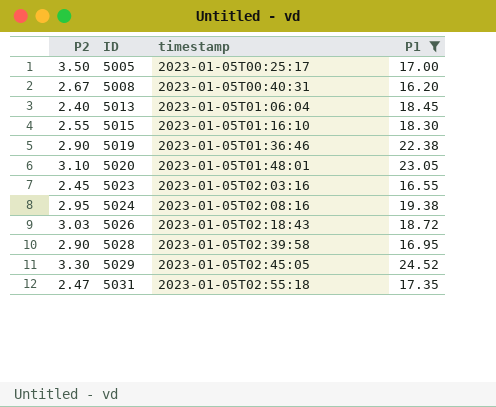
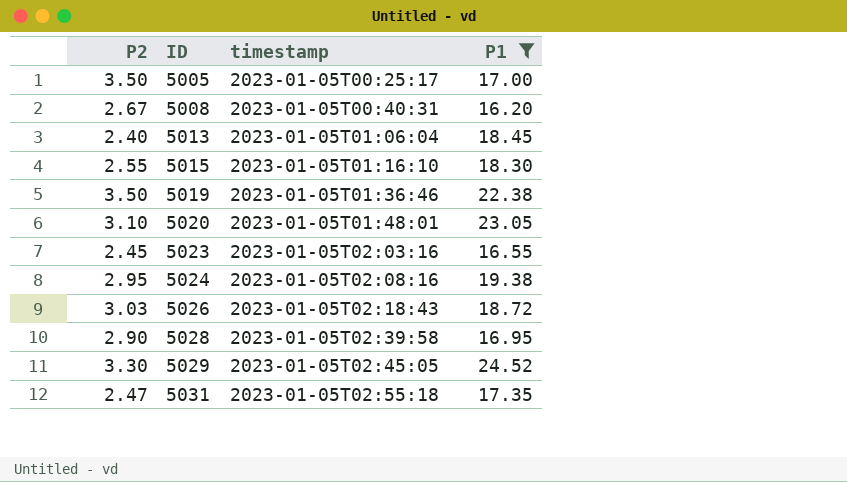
5019 | P2: 2.90 -> 3.50

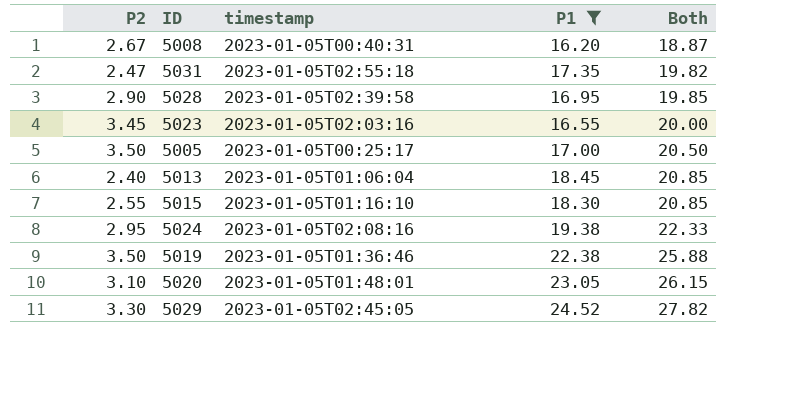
row order: ID ascending -> Both ascending
column Both | formula: none -> [P2] + [P1]
row 5026: 3.03 | 2023-01-05T02:18:43 | 18.72 -> none
5023 | P2: 2.45 -> 3.45

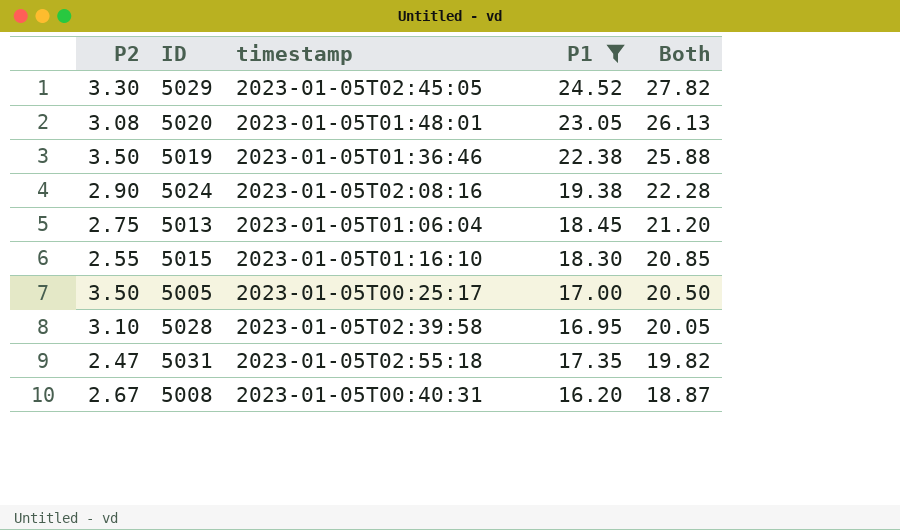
row order: Both ascending -> Both descending
row 5023: 3.45 | 2023-01-05T02:03:16 | 16.55 | 20.00 -> none
5020 | P2: 3.10 -> 3.08
5020 | Both: 26.15 -> 26.13
5024 | P2: 2.95 -> 2.90
5024 | Both: 22.33 -> 22.28
5013 | P2: 2.40 -> 2.75
5013 | Both: 20.85 -> 21.20
5028 | P2: 2.90 -> 3.10
5028 | Both: 19.85 -> 20.05

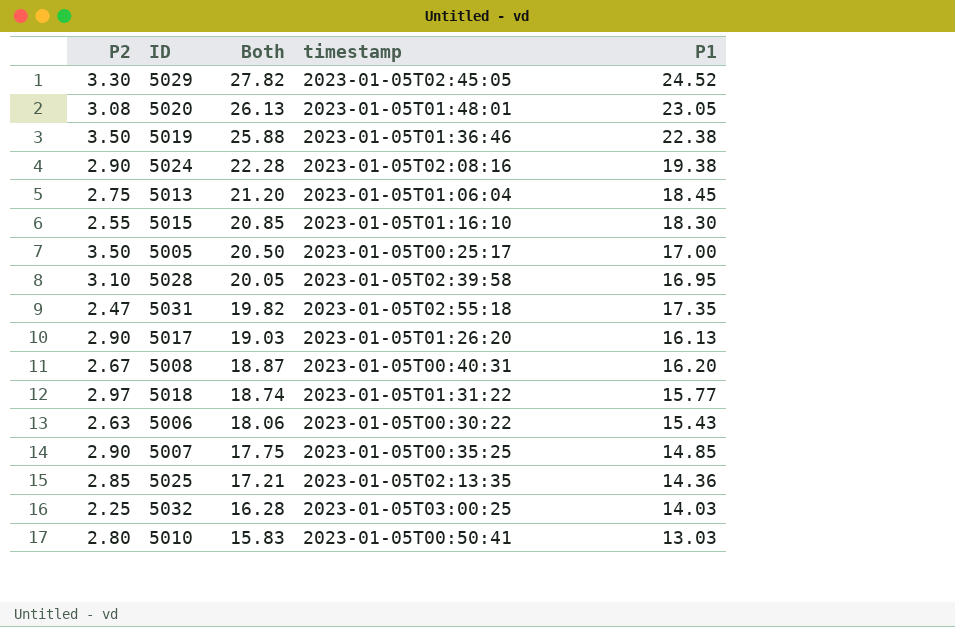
filter: P1 >= 16.20 -> none
column Both | position: 5 -> 3

